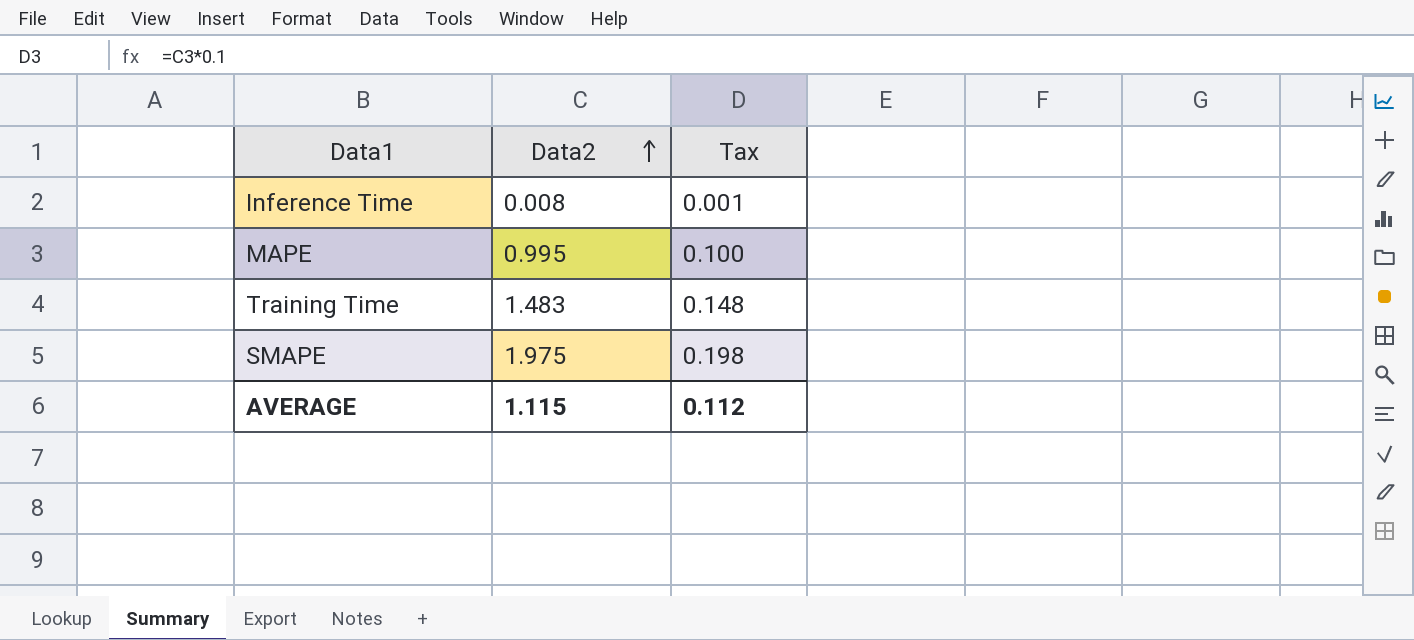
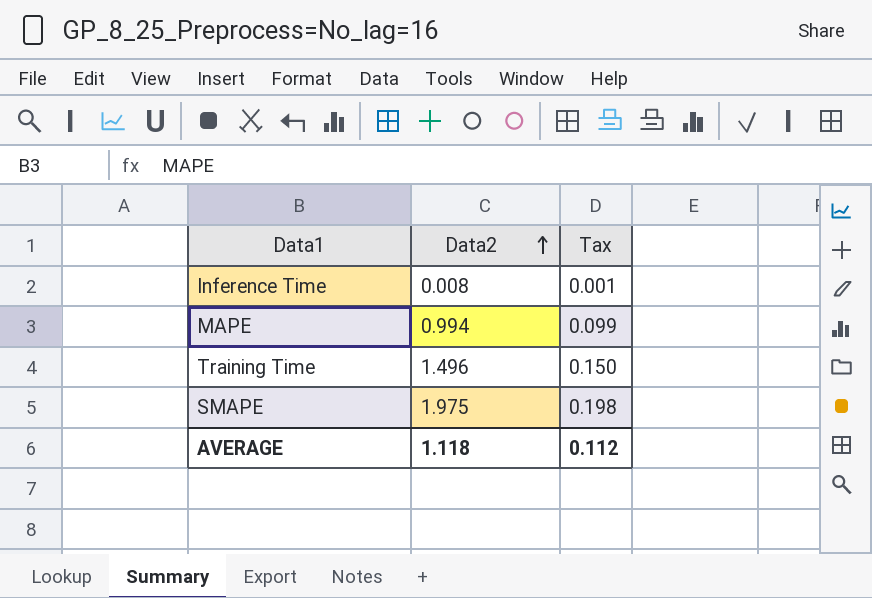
MAPE | Data2: 0.995 -> 0.994
MAPE | Tax: 0.100 -> 0.099
Training Time | Data2: 1.483 -> 1.496
Training Time | Tax: 0.148 -> 0.150
AVERAGE | Data2: 1.115 -> 1.118

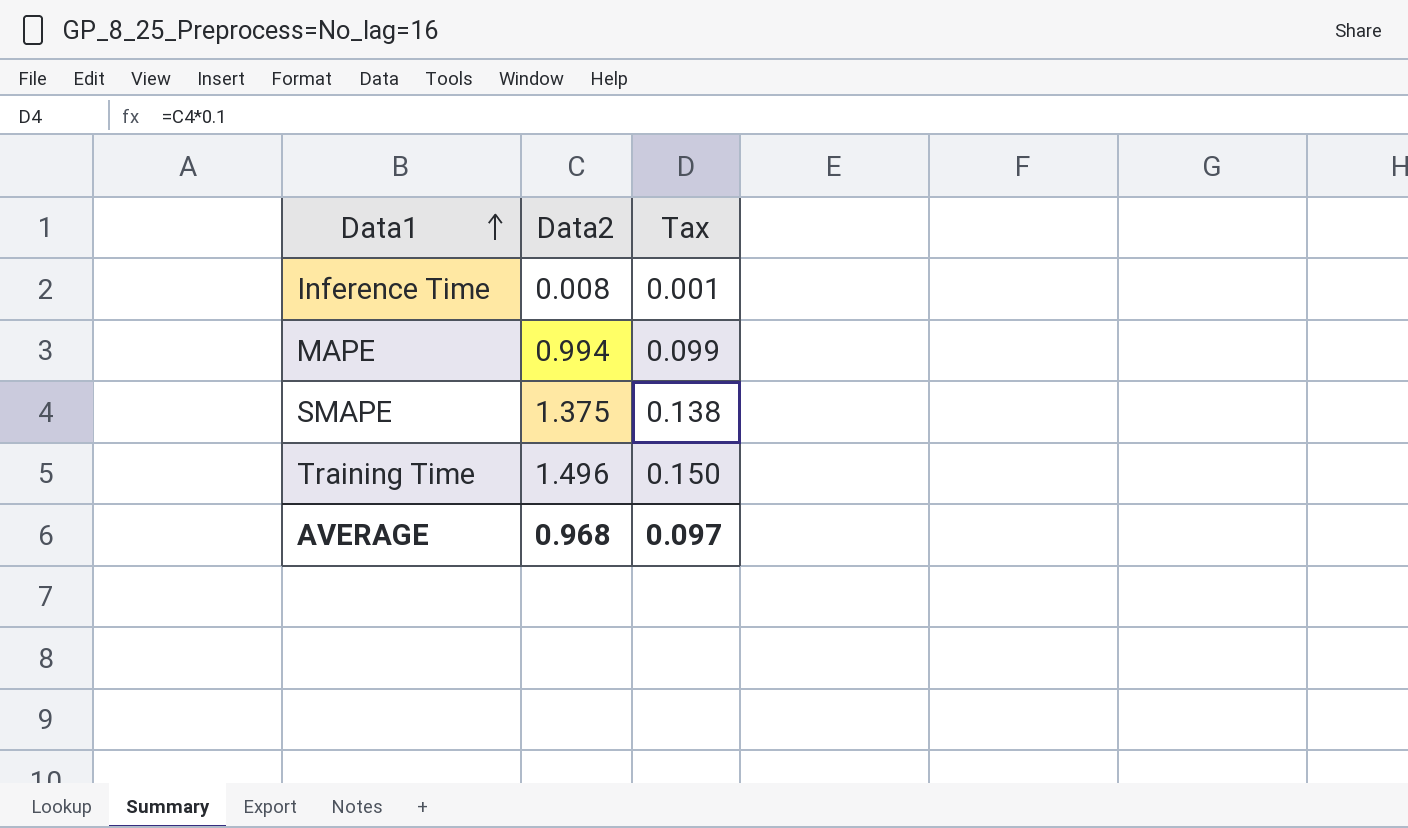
row order: Data2 ascending -> Data1 ascending
SMAPE | Data2: 1.975 -> 1.375
SMAPE | Tax: 0.198 -> 0.138
AVERAGE | Data2: 1.118 -> 0.968
AVERAGE | Tax: 0.112 -> 0.097

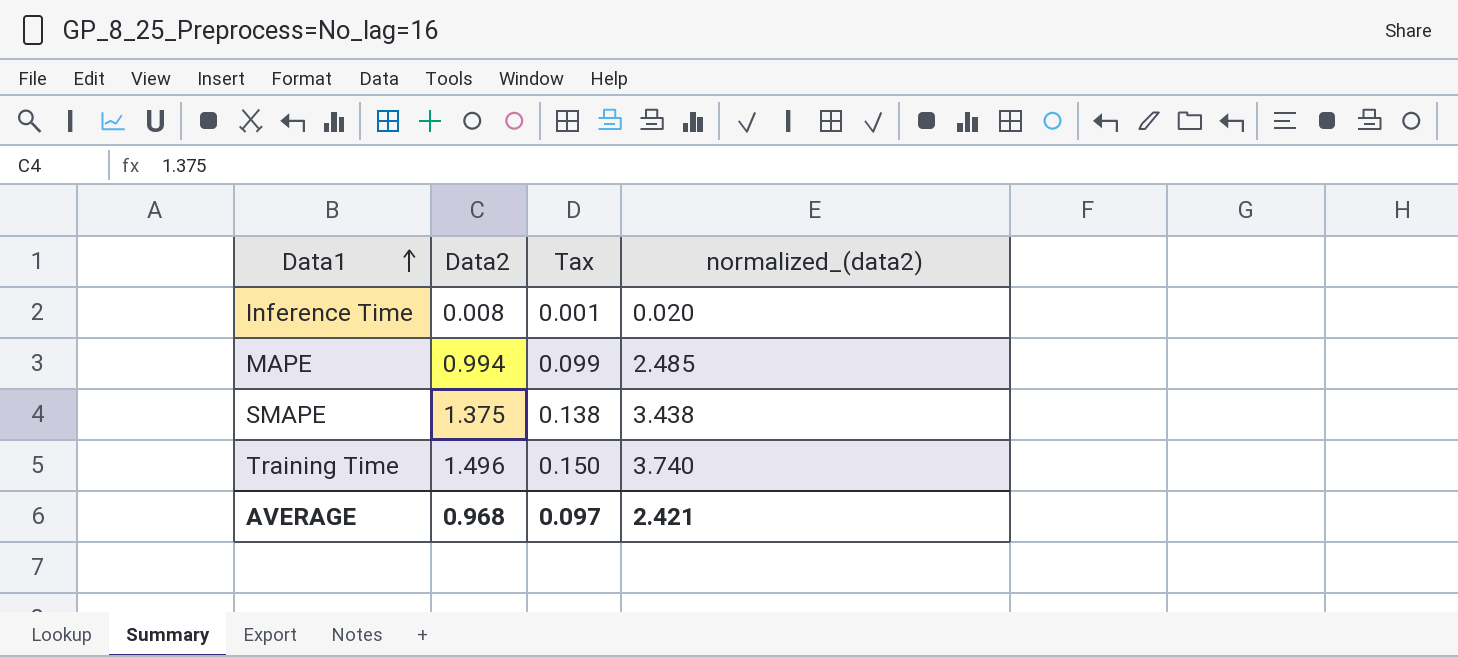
column normalized_(data2) | formula: none -> [Data2] * 2.5

